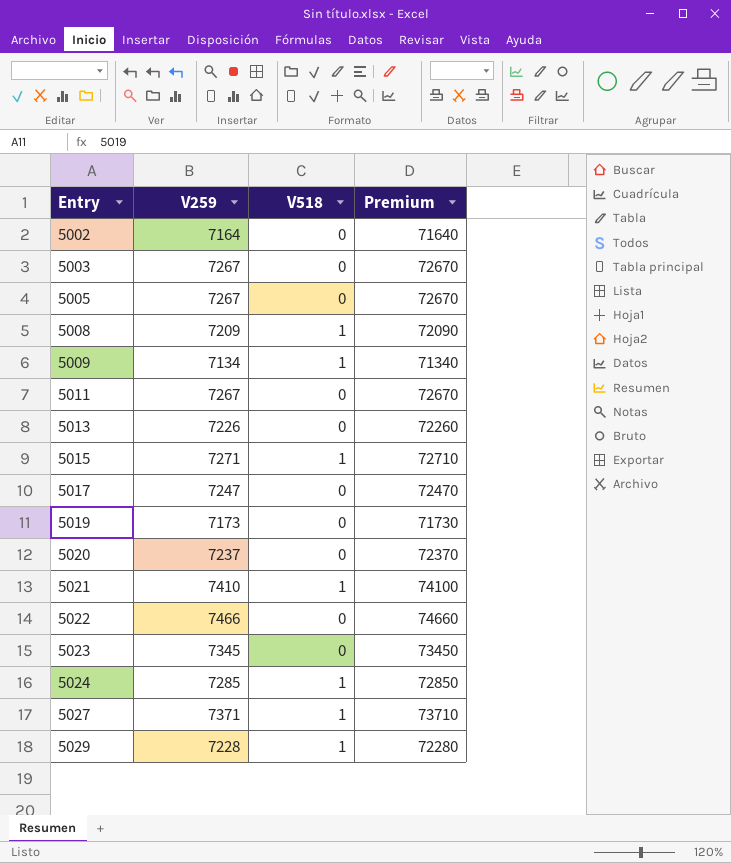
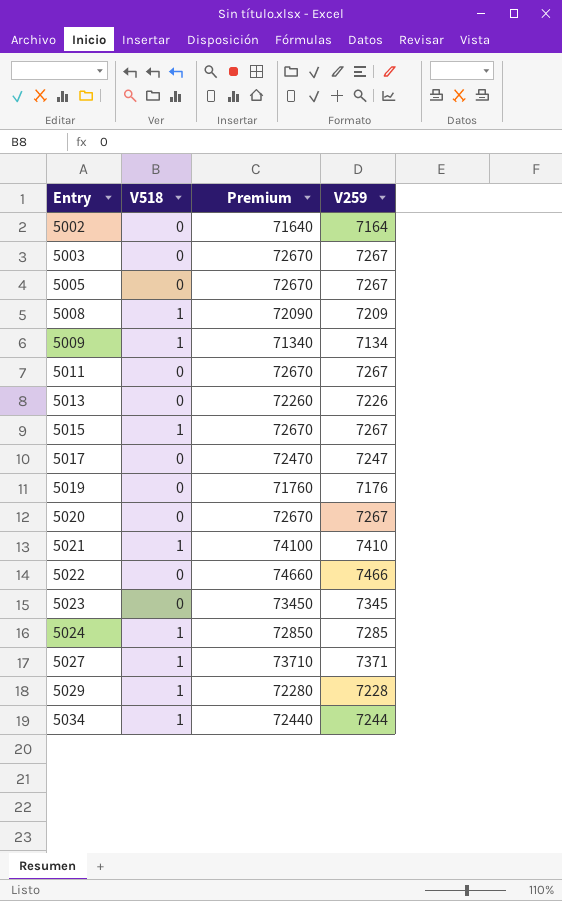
column V259 | position: 2 -> 4
5015 | Premium: 72710 -> 72670
5015 | V259: 7271 -> 7267
5019 | Premium: 71730 -> 71760
5019 | V259: 7173 -> 7176
5020 | Premium: 72370 -> 72670
5020 | V259: 7237 -> 7267
row 5034: none -> 1 | 72440 | 7244

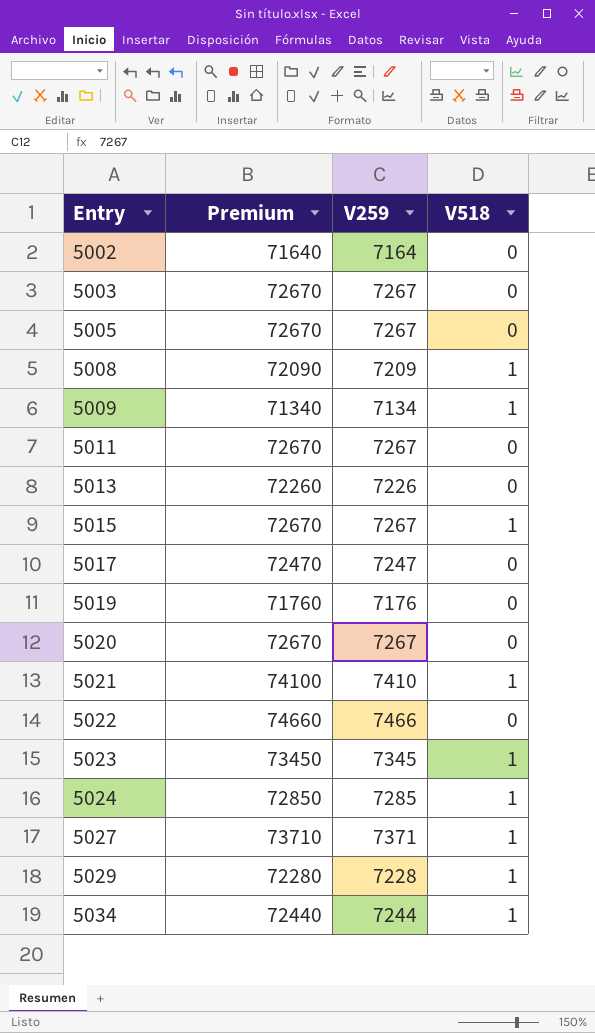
column V518 | position: 2 -> 4
5023 | V518: 0 -> 1

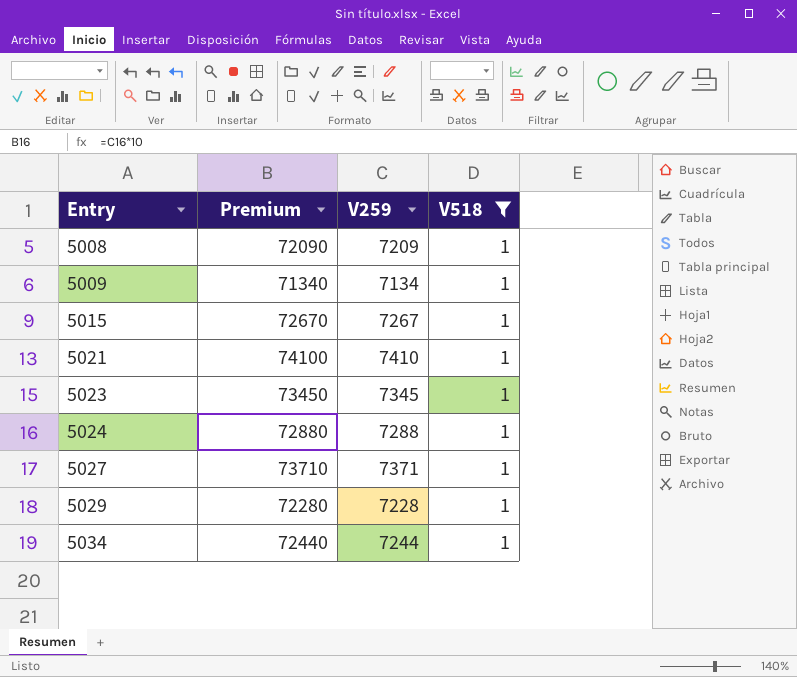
filter: none -> V518 = 1
5024 | Premium: 72850 -> 72880
5024 | V259: 7285 -> 7288

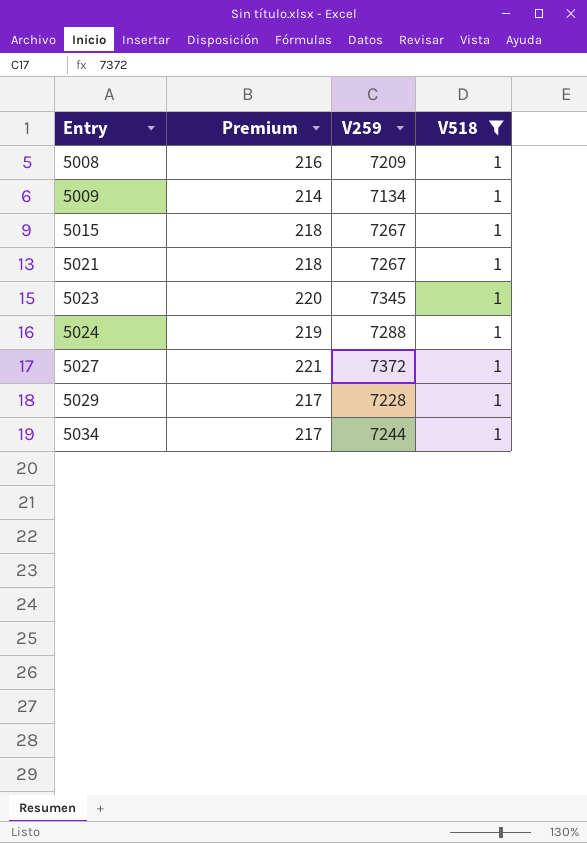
column Premium | formula: [V259] * 10 -> [V259] * 0.03
5021 | V259: 7410 -> 7267
5027 | V259: 7371 -> 7372

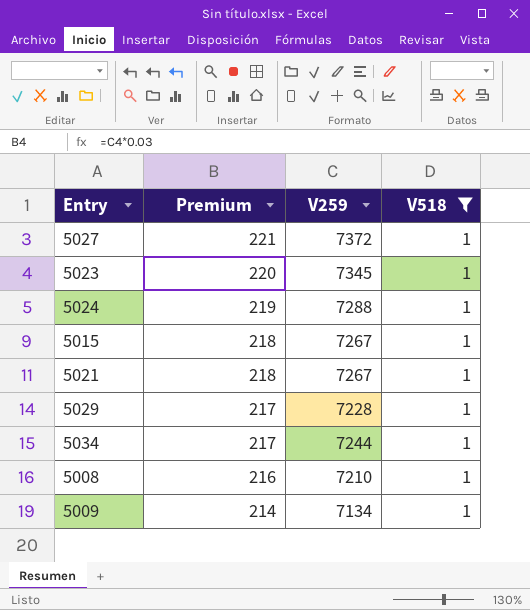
row order: Entry ascending -> Premium descending
5008 | V259: 7209 -> 7210

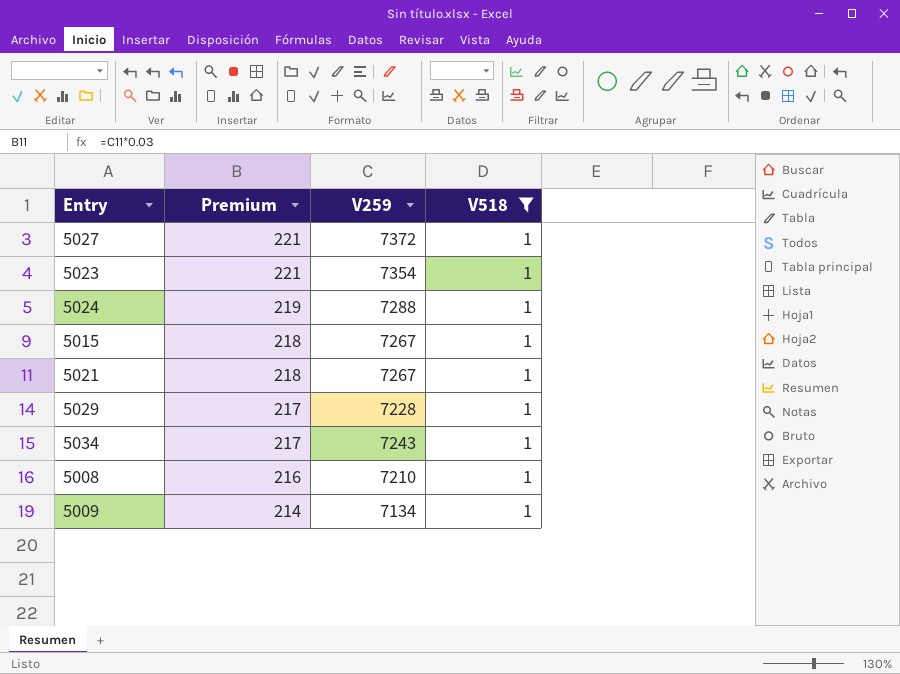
5023 | Premium: 220 -> 221
5023 | V259: 7345 -> 7354
5034 | V259: 7244 -> 7243

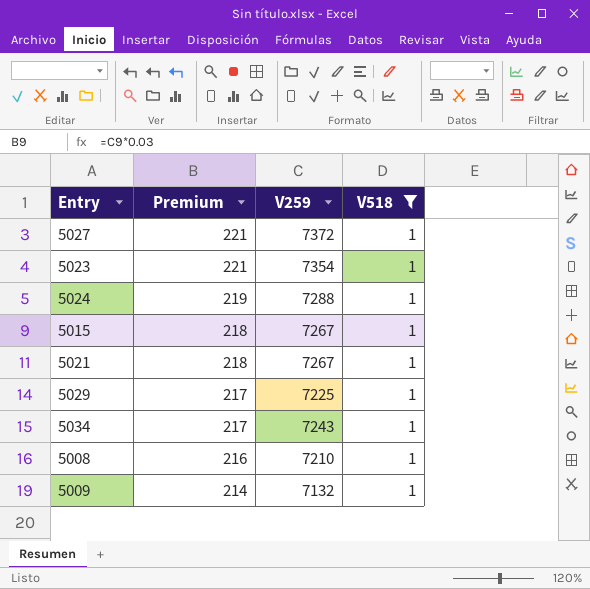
5029 | V259: 7228 -> 7225
5009 | V259: 7134 -> 7132

